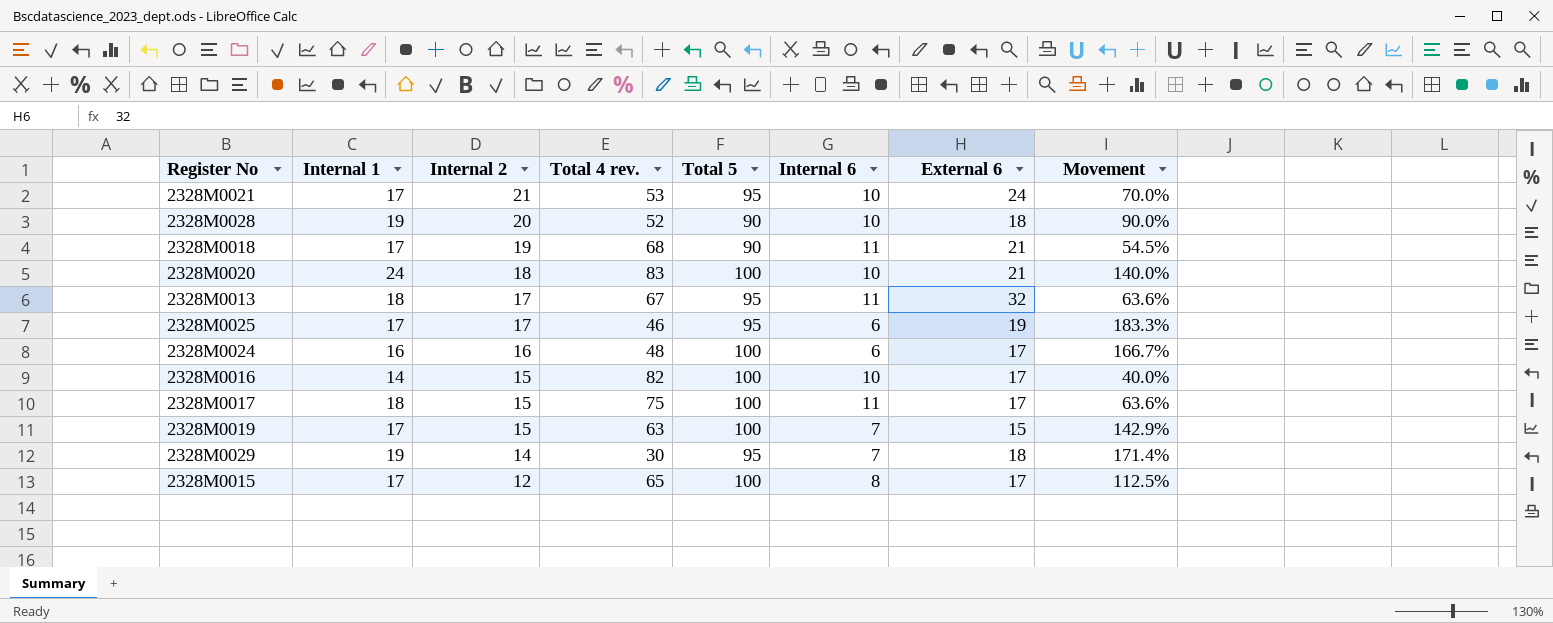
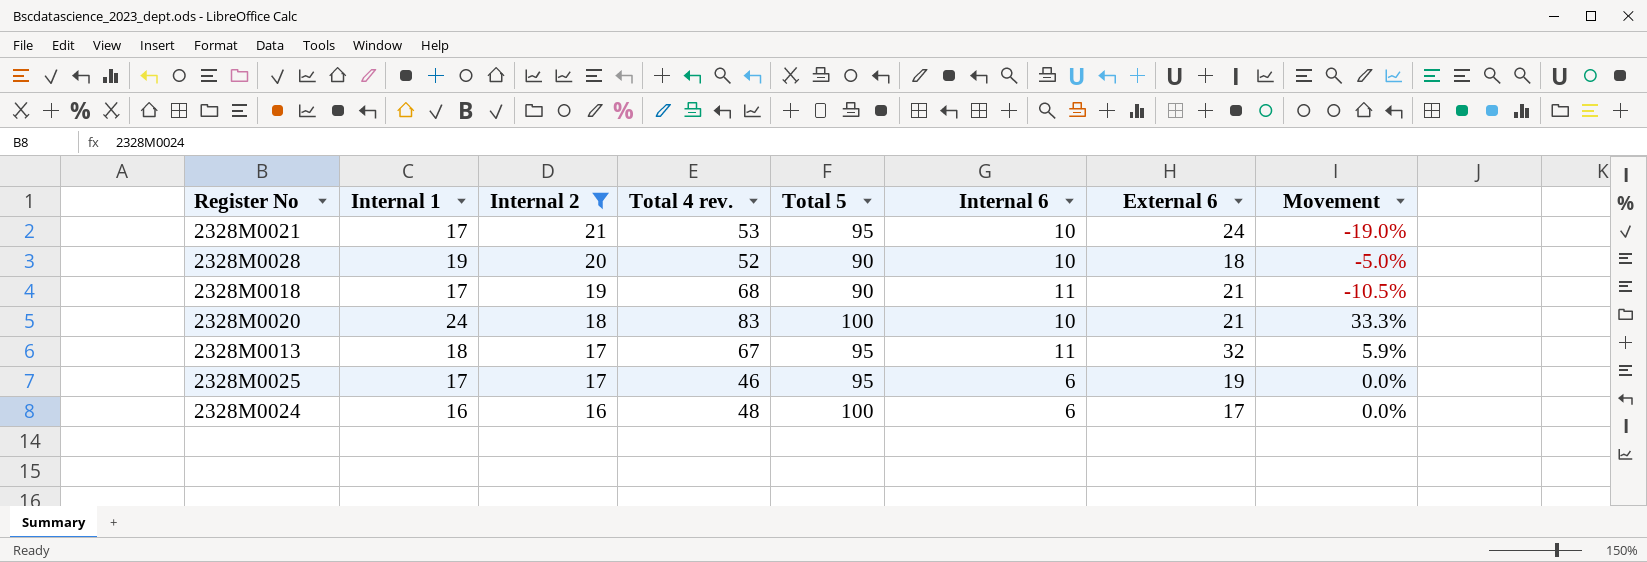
filter: none -> Internal 2 >= 16
column Movement | formula: ([Internal 1] - [Internal 6]) / [Internal 6] -> ([Internal 1] - [Internal 2]) / [Internal 2]

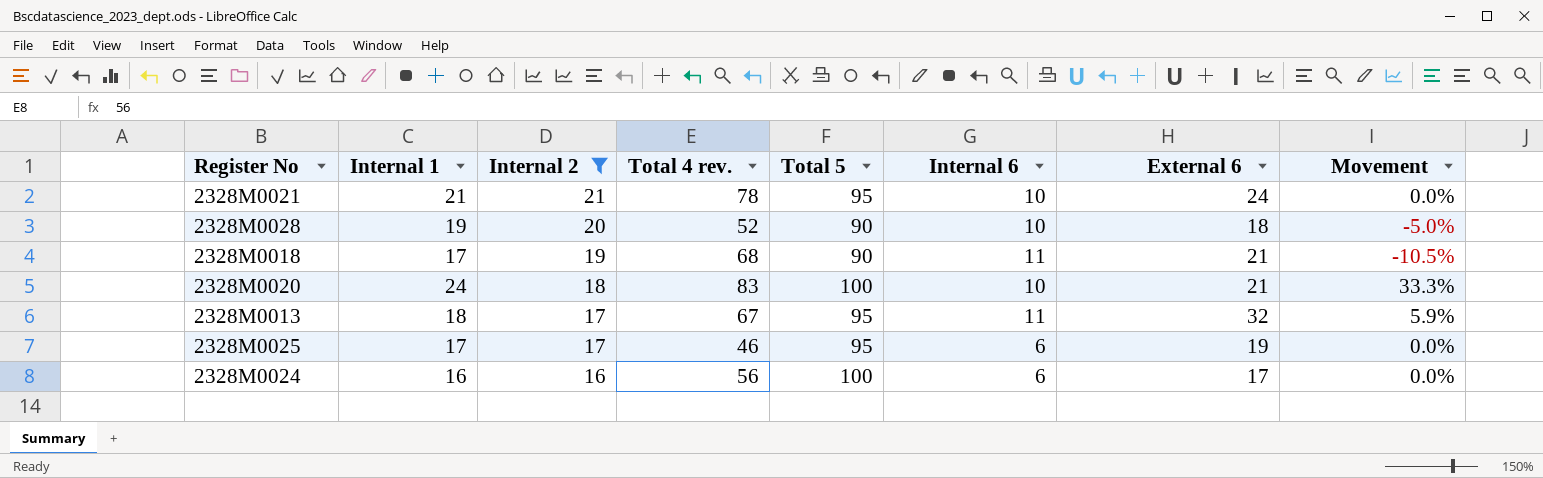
2328M0021 | Internal 1: 17 -> 21
2328M0021 | Total 4 rev.: 53 -> 78
2328M0021 | Movement: -19.0% -> 0.0%
2328M0024 | Total 4 rev.: 48 -> 56

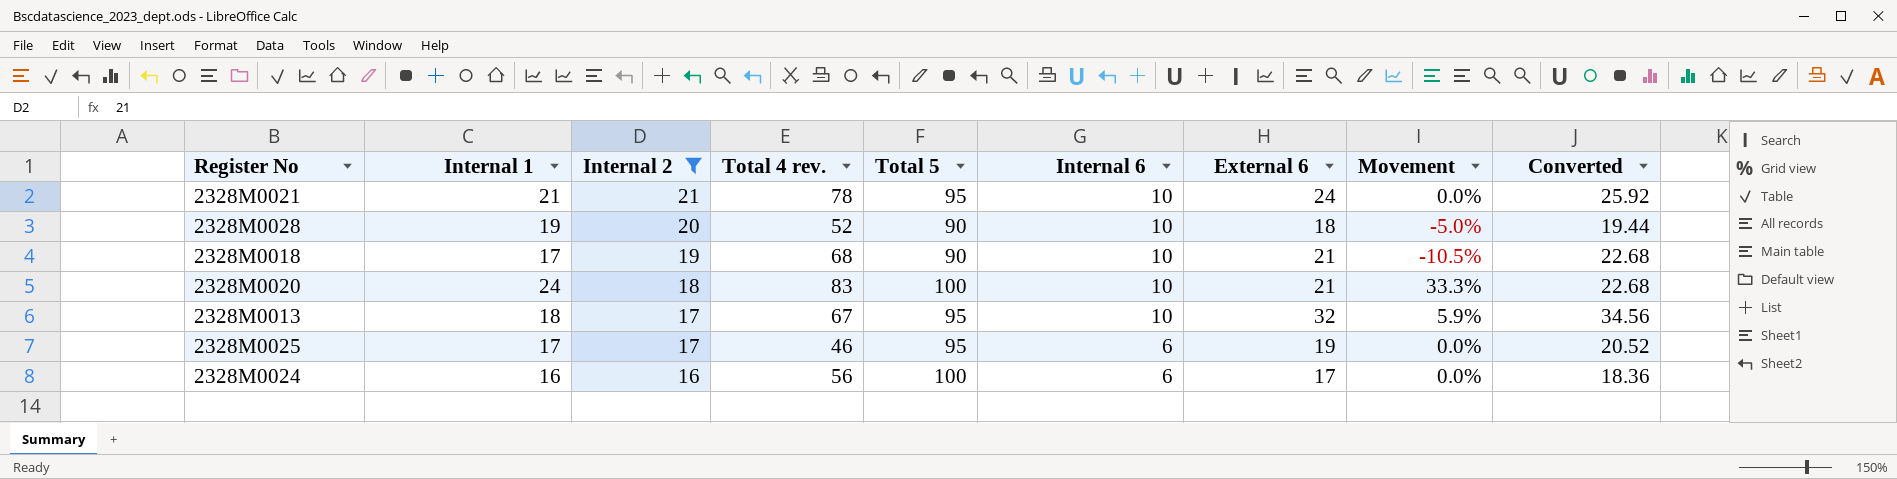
column Converted | formula: none -> [External 6] * 1.08
2328M0018 | Internal 6: 11 -> 10
2328M0013 | Internal 6: 11 -> 10

